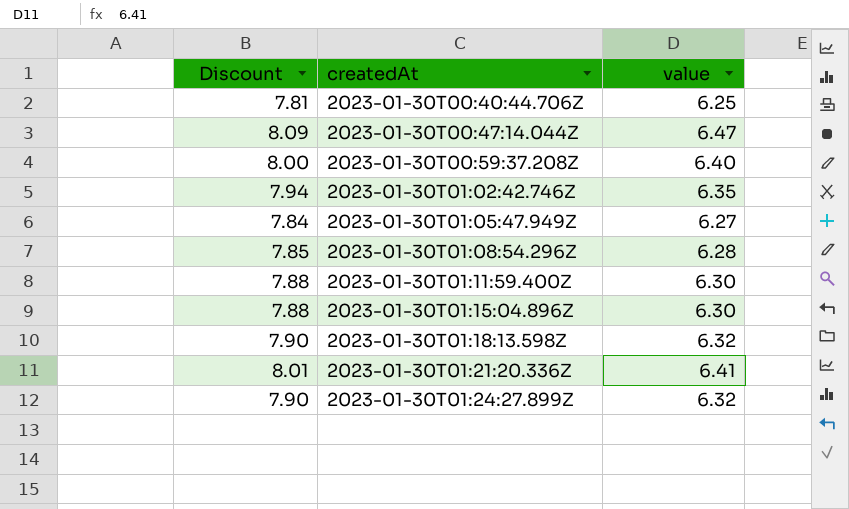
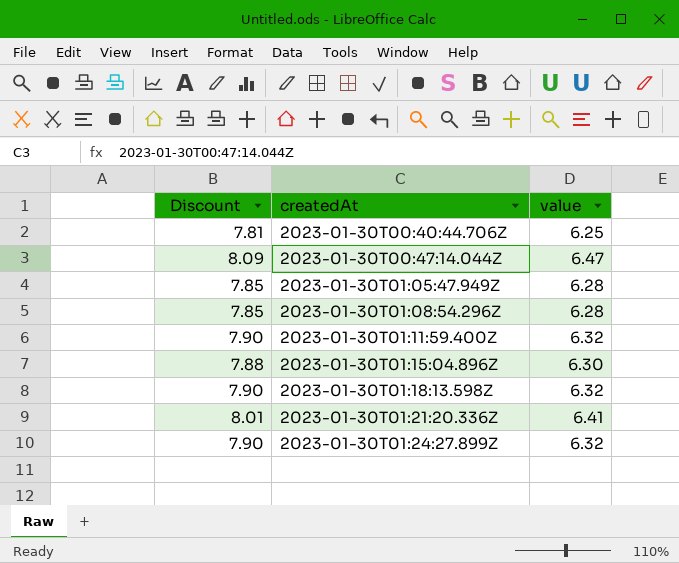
row 2023-01-30T00:59:37.208Z: 8.00 | 6.40 -> none
row 2023-01-30T01:02:42.746Z: 7.94 | 6.35 -> none
2023-01-30T01:05:47.949Z | Discount: 7.84 -> 7.85
2023-01-30T01:05:47.949Z | value: 6.27 -> 6.28
2023-01-30T01:11:59.400Z | Discount: 7.88 -> 7.90
2023-01-30T01:11:59.400Z | value: 6.30 -> 6.32

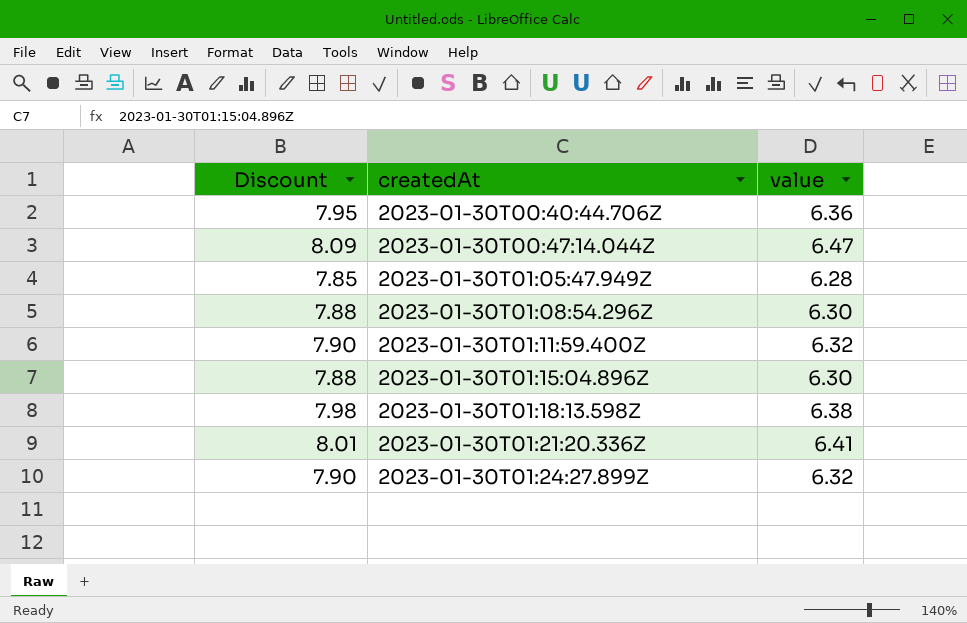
2023-01-30T00:40:44.706Z | Discount: 7.81 -> 7.95
2023-01-30T00:40:44.706Z | value: 6.25 -> 6.36
2023-01-30T01:08:54.296Z | Discount: 7.85 -> 7.88
2023-01-30T01:08:54.296Z | value: 6.28 -> 6.30
2023-01-30T01:18:13.598Z | Discount: 7.90 -> 7.98
2023-01-30T01:18:13.598Z | value: 6.32 -> 6.38

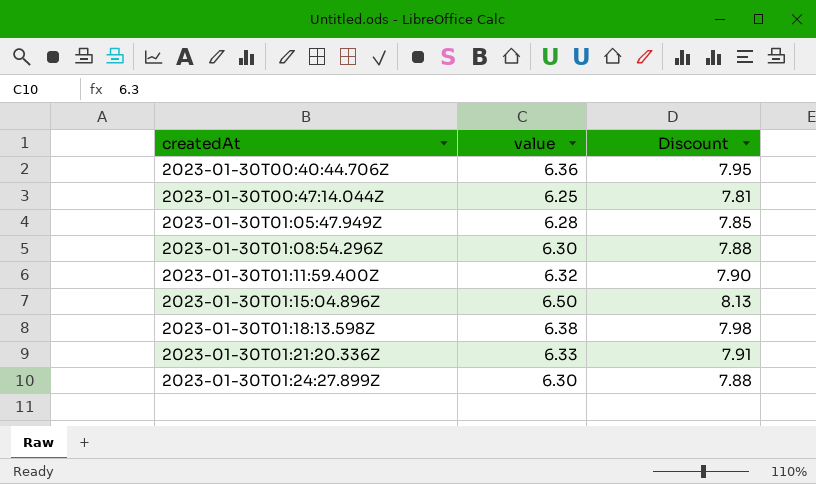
column Discount | position: 1 -> 3
2023-01-30T00:47:14.044Z | value: 6.47 -> 6.25
2023-01-30T00:47:14.044Z | Discount: 8.09 -> 7.81
2023-01-30T01:15:04.896Z | value: 6.30 -> 6.50
2023-01-30T01:15:04.896Z | Discount: 7.88 -> 8.13
2023-01-30T01:21:20.336Z | value: 6.41 -> 6.33
2023-01-30T01:21:20.336Z | Discount: 8.01 -> 7.91
2023-01-30T01:24:27.899Z | value: 6.32 -> 6.30
2023-01-30T01:24:27.899Z | Discount: 7.90 -> 7.88

